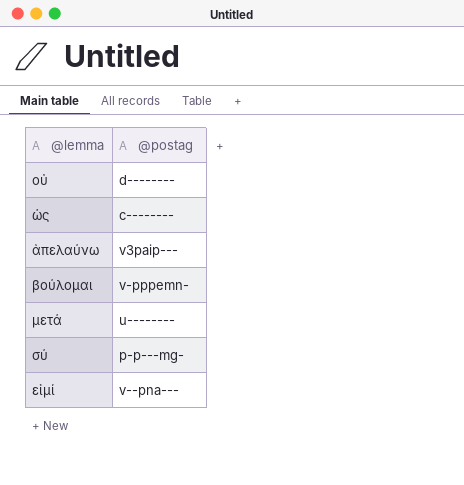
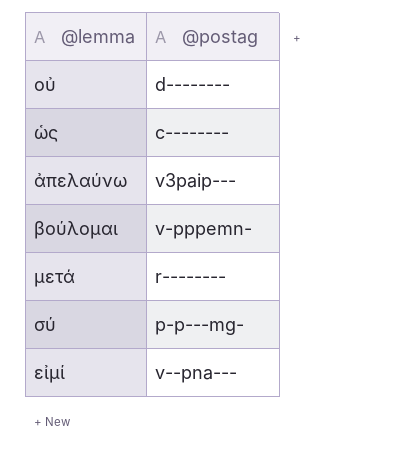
μετά | @postag: u-------- -> r--------

